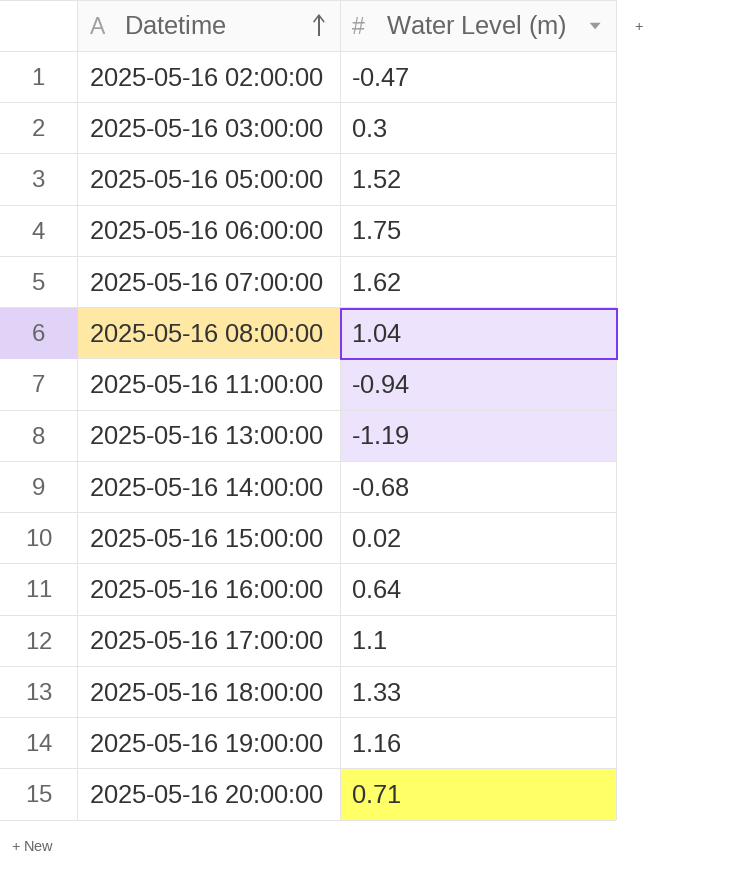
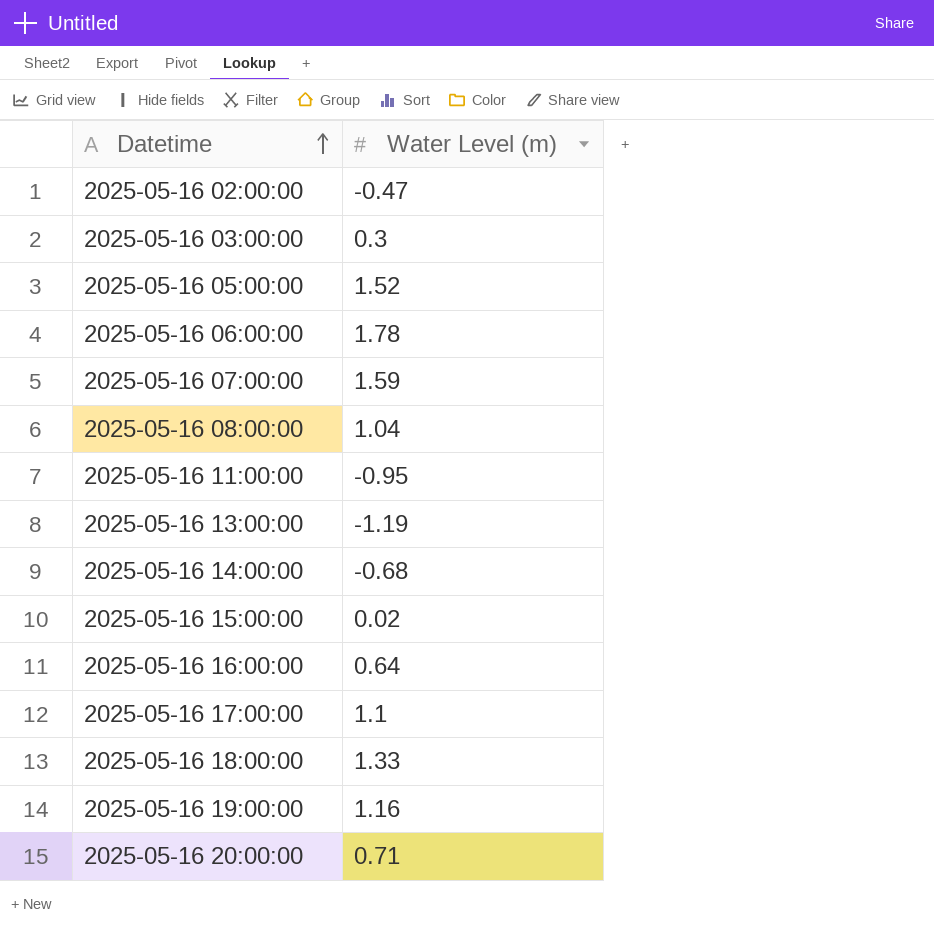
2025-05-16 06:00:00 | Water Level (m): 1.75 -> 1.78
2025-05-16 07:00:00 | Water Level (m): 1.62 -> 1.59
2025-05-16 11:00:00 | Water Level (m): -0.94 -> -0.95

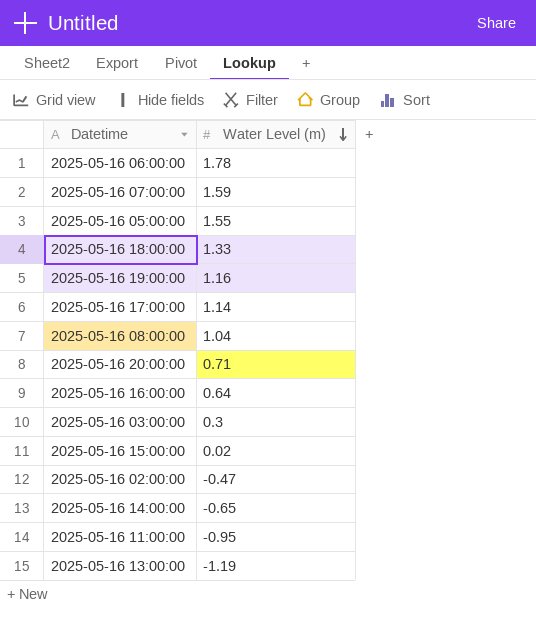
row order: Datetime ascending -> Water Level (m) descending
2025-05-16 05:00:00 | Water Level (m): 1.52 -> 1.55
2025-05-16 17:00:00 | Water Level (m): 1.1 -> 1.14
2025-05-16 14:00:00 | Water Level (m): -0.68 -> -0.65

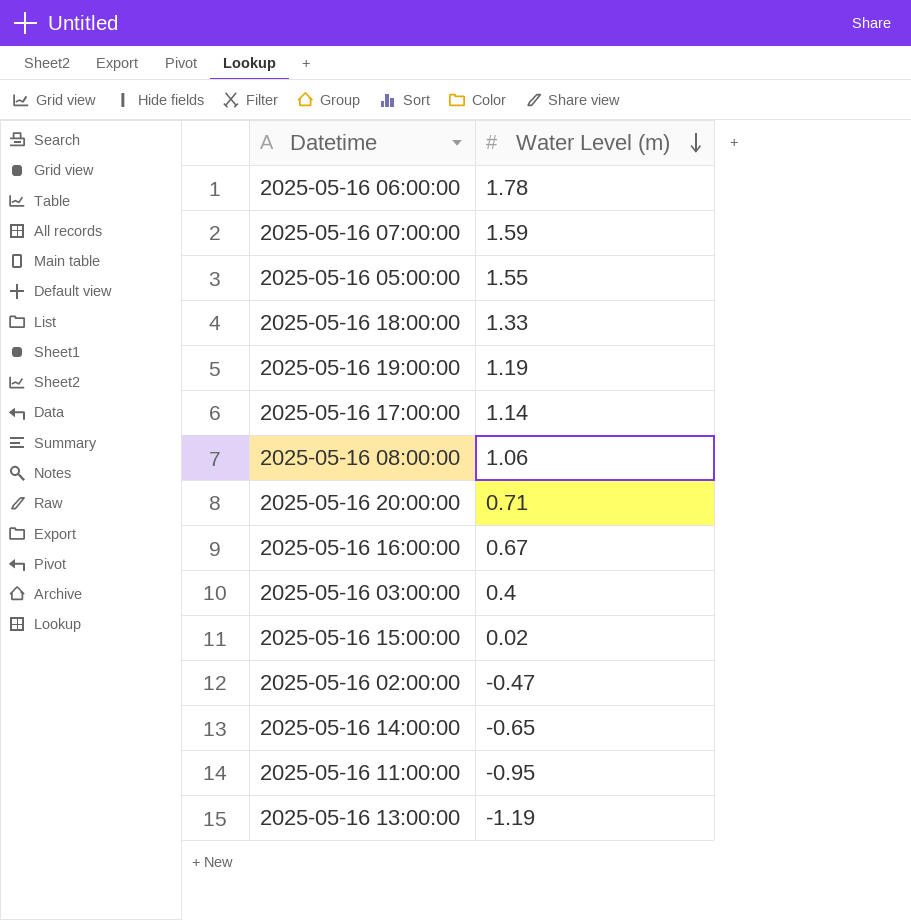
2025-05-16 19:00:00 | Water Level (m): 1.16 -> 1.19
2025-05-16 08:00:00 | Water Level (m): 1.04 -> 1.06
2025-05-16 16:00:00 | Water Level (m): 0.64 -> 0.67
2025-05-16 03:00:00 | Water Level (m): 0.3 -> 0.4

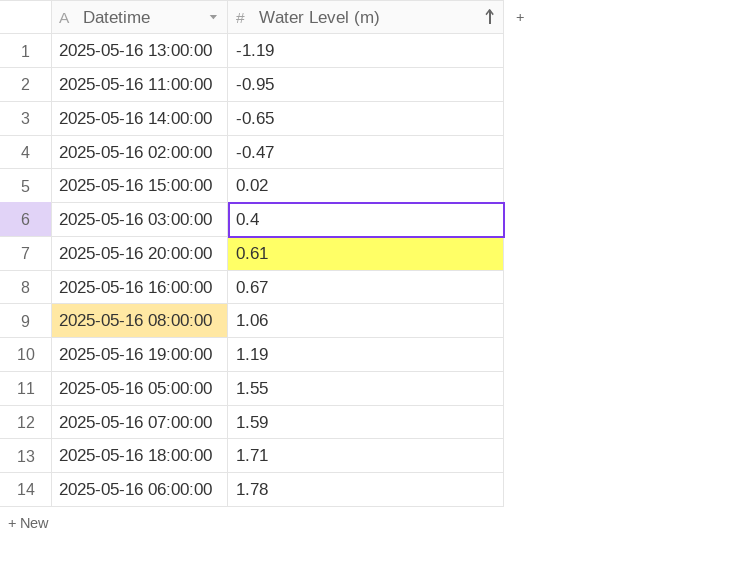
row order: Water Level (m) descending -> Water Level (m) ascending
row 2025-05-16 17:00:00: 1.14 -> none
2025-05-16 20:00:00 | Water Level (m): 0.71 -> 0.61
2025-05-16 18:00:00 | Water Level (m): 1.33 -> 1.71

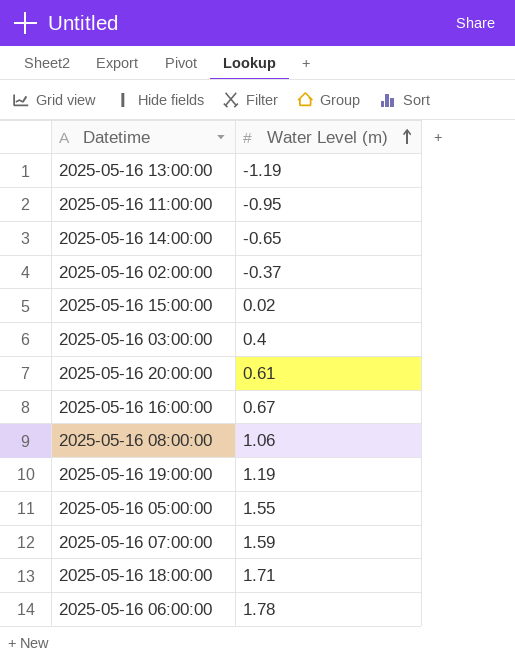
2025-05-16 02:00:00 | Water Level (m): -0.47 -> -0.37

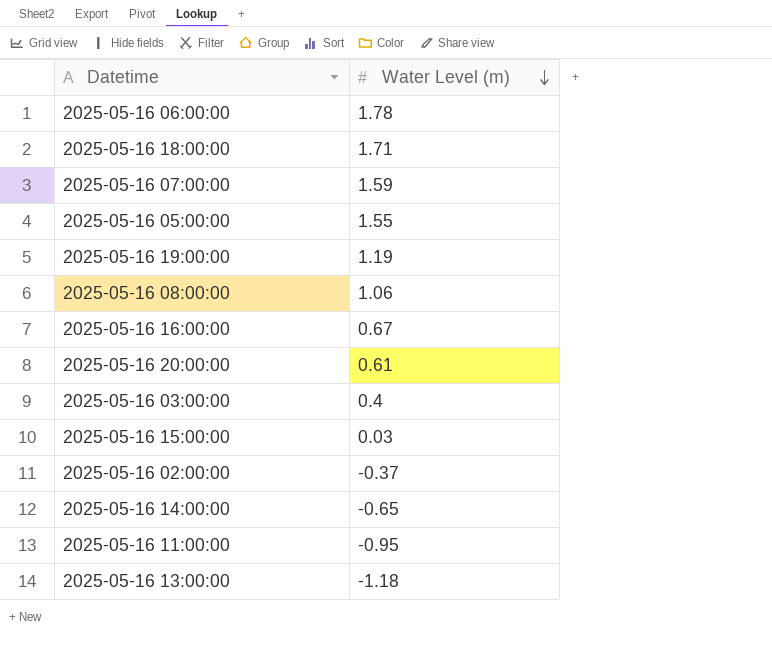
row order: Water Level (m) ascending -> Water Level (m) descending
2025-05-16 15:00:00 | Water Level (m): 0.02 -> 0.03
2025-05-16 13:00:00 | Water Level (m): -1.19 -> -1.18

